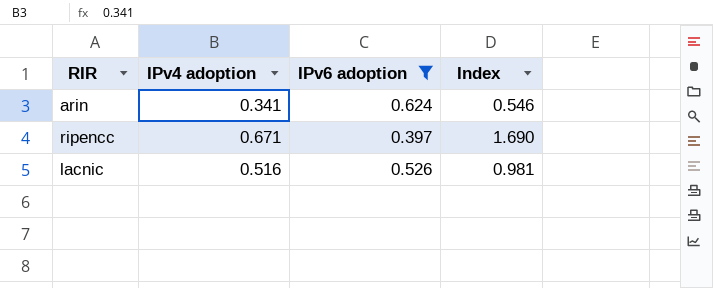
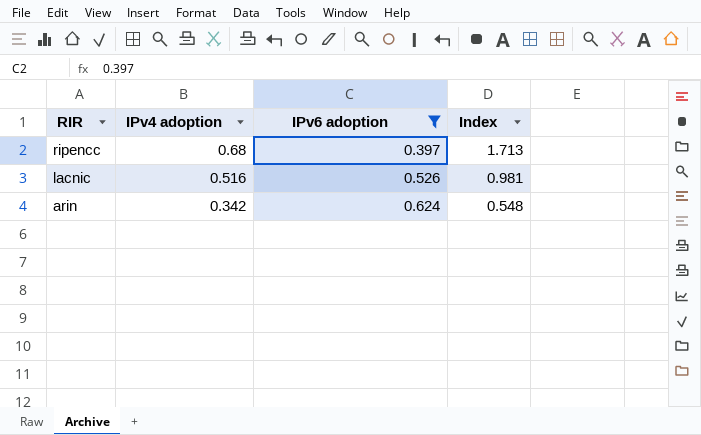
row order: none -> RIR descending
ripencc | IPv4 adoption: 0.671 -> 0.68
ripencc | Index: 1.690 -> 1.713
arin | IPv4 adoption: 0.341 -> 0.342
arin | Index: 0.546 -> 0.548

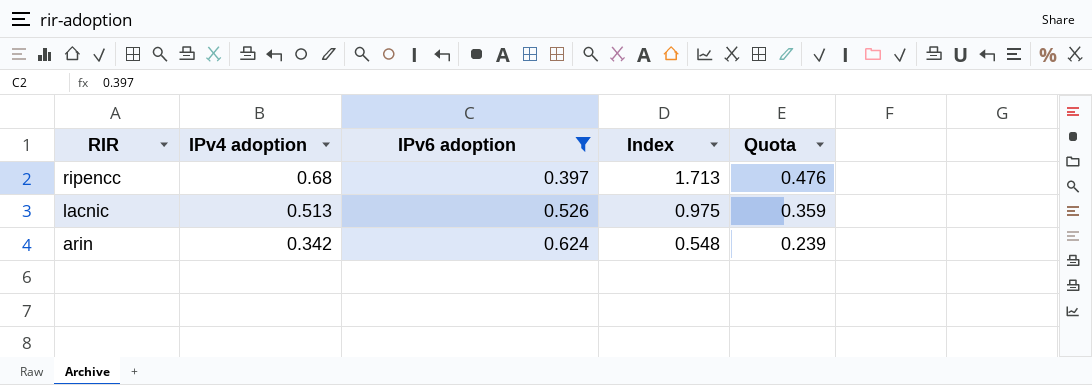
column Quota | formula: none -> [IPv4 adoption] * 0.7
lacnic | IPv4 adoption: 0.516 -> 0.513
lacnic | Index: 0.981 -> 0.975

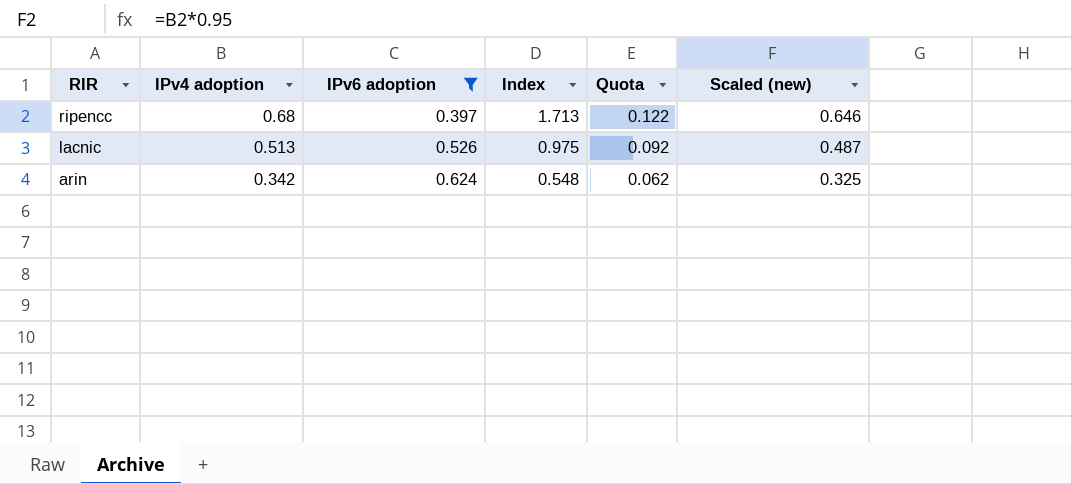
column Quota | formula: [IPv4 adoption] * 0.7 -> [IPv4 adoption] * 0.18
column Scaled (new) | formula: none -> [IPv4 adoption] * 0.95

